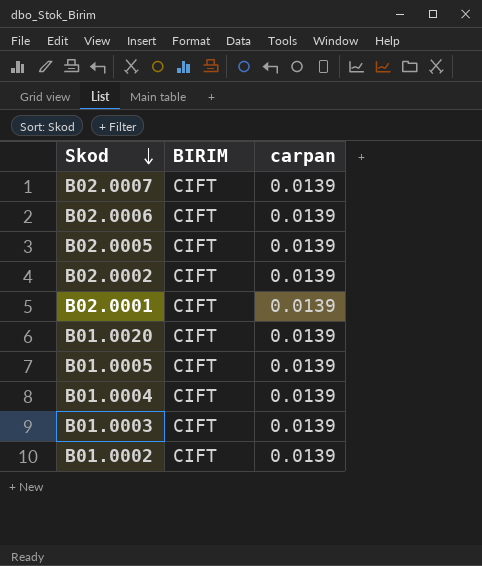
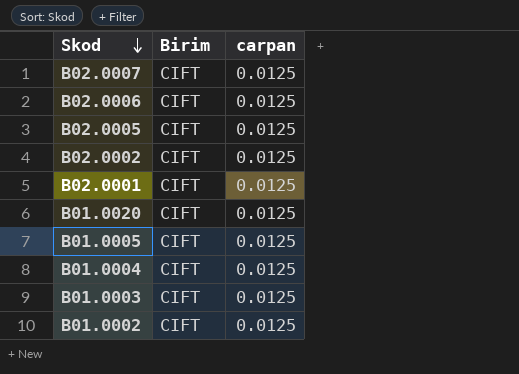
column name: BIRIM -> Birim
B02.0007 | carpan: 0.0139 -> 0.0125
B02.0006 | carpan: 0.0139 -> 0.0125
B02.0005 | carpan: 0.0139 -> 0.0125
B02.0002 | carpan: 0.0139 -> 0.0125
B02.0001 | carpan: 0.0139 -> 0.0125
B01.0020 | carpan: 0.0139 -> 0.0125
B01.0005 | carpan: 0.0139 -> 0.0125
B01.0004 | carpan: 0.0139 -> 0.0125
B01.0003 | carpan: 0.0139 -> 0.0125
B01.0002 | carpan: 0.0139 -> 0.0125

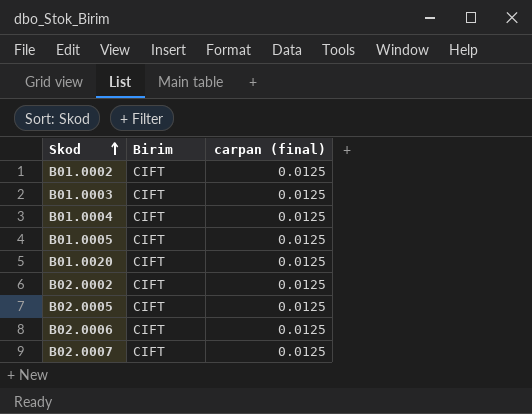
row order: Skod descending -> Skod ascending
column name: carpan -> carpan (final)
row B02.0001: CIFT | 0.0125 -> none

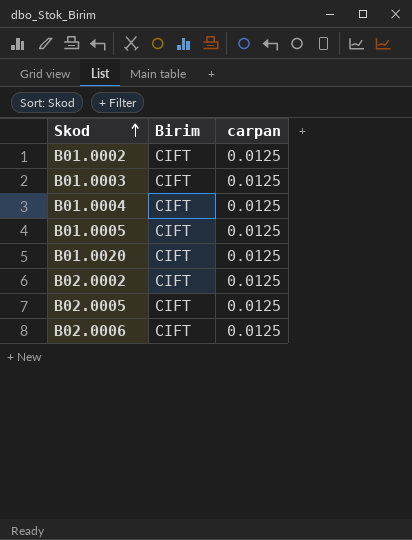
column name: carpan (final) -> carpan
row B02.0007: CIFT | 0.0125 -> none

